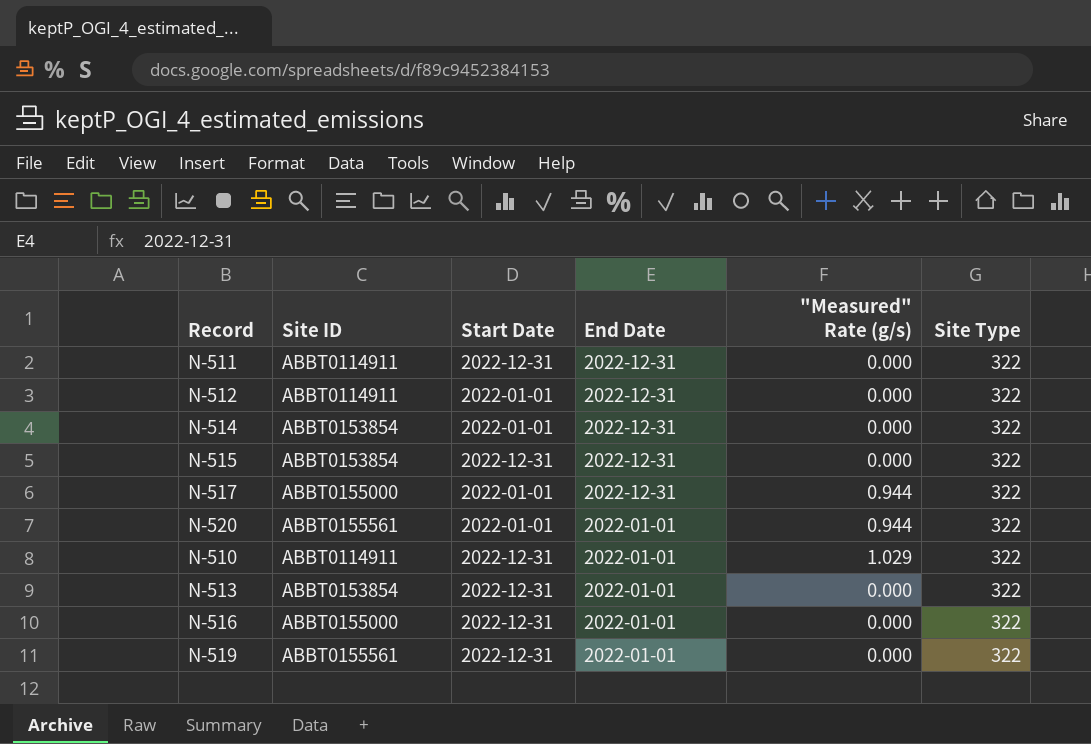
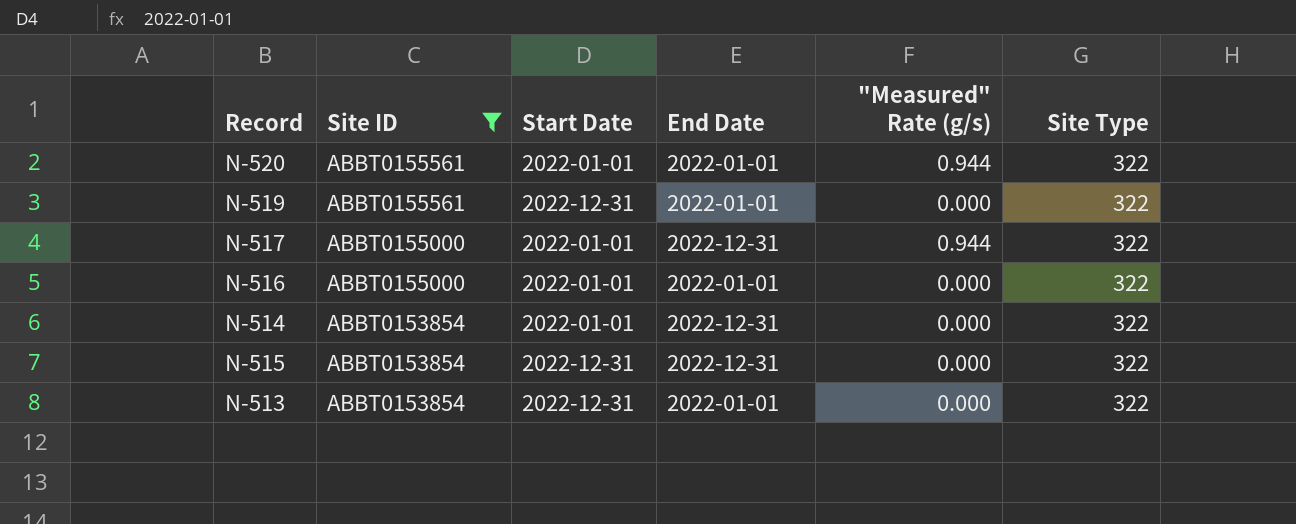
filter: none -> Site ID != ABBT0114911
row order: End Date descending -> Site ID descending
N-516 | Start Date: 2022-12-31 -> 2022-01-01

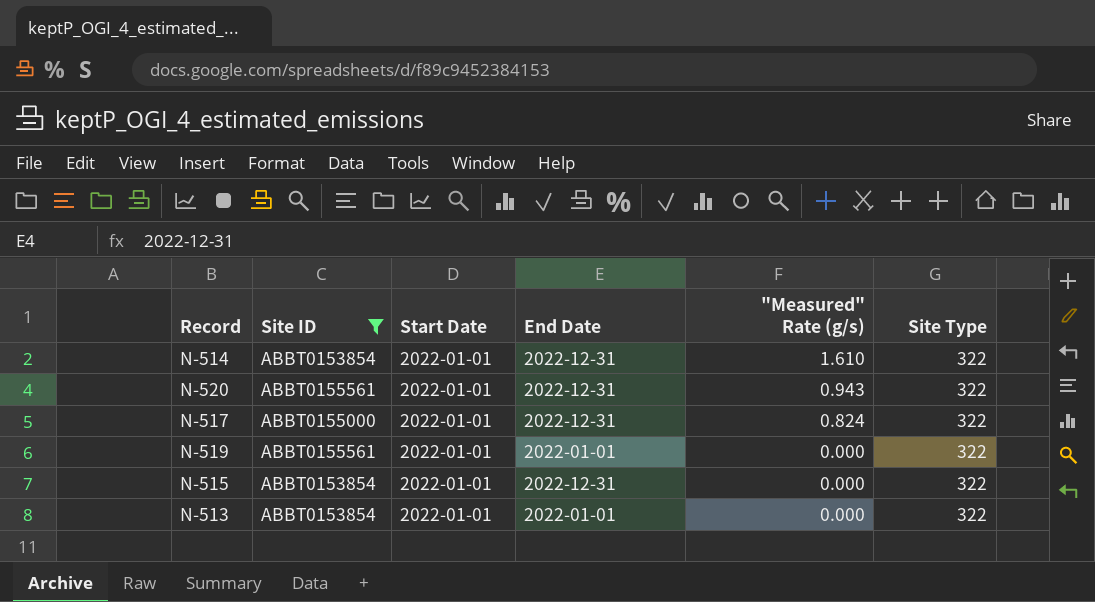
row order: Site ID descending -> "Measured" Rate (g/s) descending
row N-516: ABBT0155000 | 2022-01-01 | 2022-01-01 | 0.000 | 322 -> none
N-514 | "Measured" Rate (g/s): 0.000 -> 1.610
N-520 | End Date: 2022-01-01 -> 2022-12-31
N-520 | "Measured" Rate (g/s): 0.944 -> 0.943
N-517 | "Measured" Rate (g/s): 0.944 -> 0.824
N-519 | Start Date: 2022-12-31 -> 2022-01-01
N-515 | Start Date: 2022-12-31 -> 2022-01-01
N-513 | Start Date: 2022-12-31 -> 2022-01-01

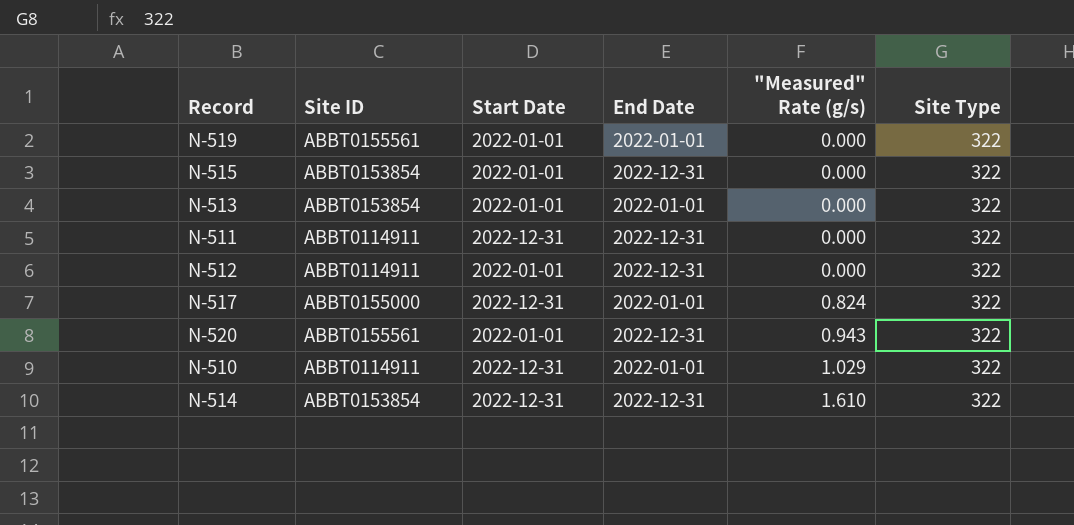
filter: Site ID != ABBT0114911 -> none
row order: "Measured" Rate (g/s) descending -> "Measured" Rate (g/s) ascending
N-517 | Start Date: 2022-01-01 -> 2022-12-31
N-517 | End Date: 2022-12-31 -> 2022-01-01
N-514 | Start Date: 2022-01-01 -> 2022-12-31

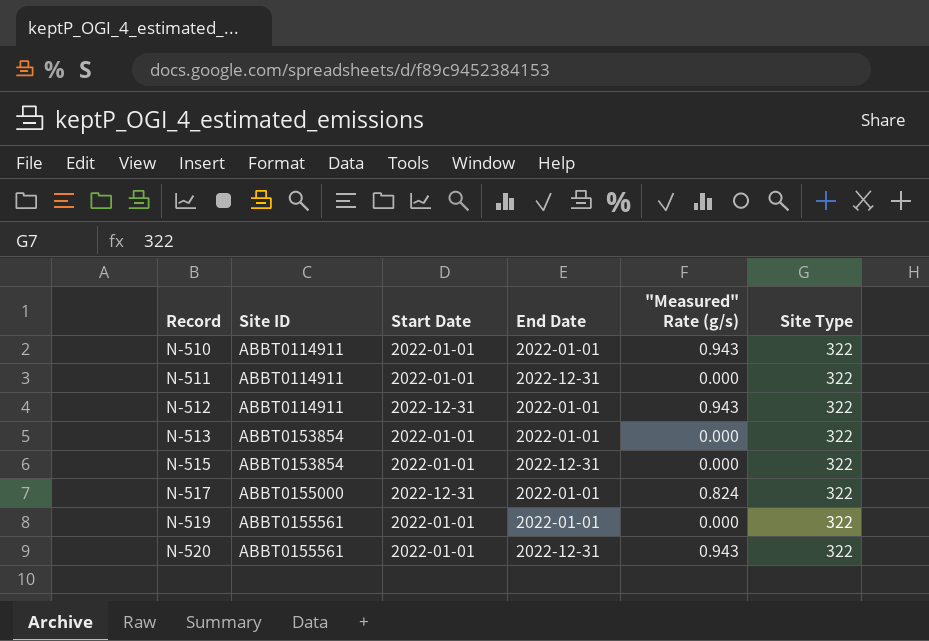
row order: "Measured" Rate (g/s) ascending -> Record ascending
row N-514: ABBT0153854 | 2022-12-31 | 2022-12-31 | 1.610 | 322 -> none
N-510 | Start Date: 2022-12-31 -> 2022-01-01
N-510 | "Measured" Rate (g/s): 1.029 -> 0.943
N-511 | Start Date: 2022-12-31 -> 2022-01-01
N-512 | Start Date: 2022-01-01 -> 2022-12-31
N-512 | End Date: 2022-12-31 -> 2022-01-01
N-512 | "Measured" Rate (g/s): 0.000 -> 0.943

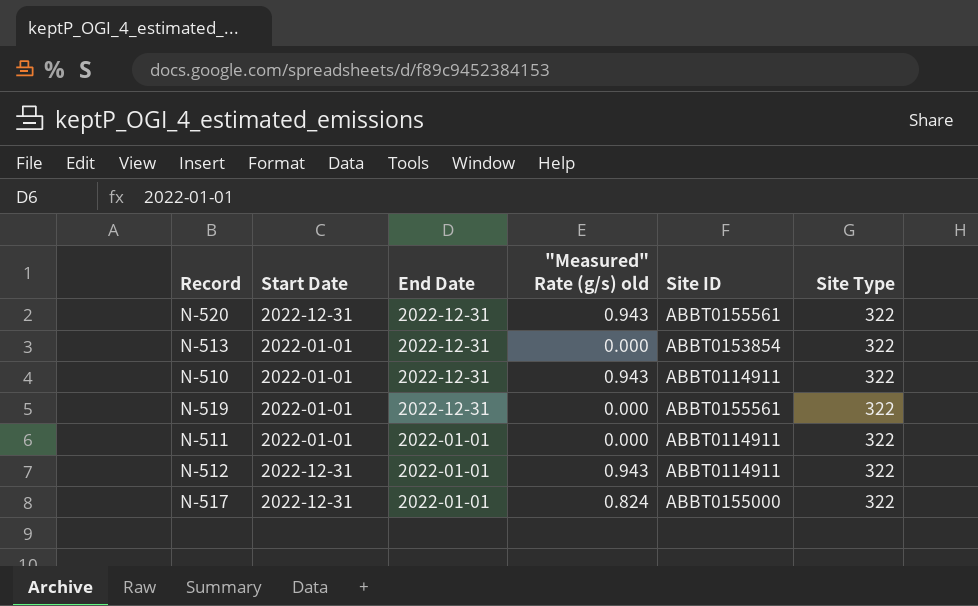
row order: Record ascending -> End Date descending
column name: "Measured" Rate (g/s) -> "Measured" Rate (g/s) old
column Site ID | position: 2 -> 5
row N-515: ABBT0153854 | 2022-01-01 | 2022-12-31 | 0.000 | 322 -> none
N-520 | Start Date: 2022-01-01 -> 2022-12-31
N-513 | End Date: 2022-01-01 -> 2022-12-31
N-510 | End Date: 2022-01-01 -> 2022-12-31
N-519 | End Date: 2022-01-01 -> 2022-12-31
N-511 | End Date: 2022-12-31 -> 2022-01-01

